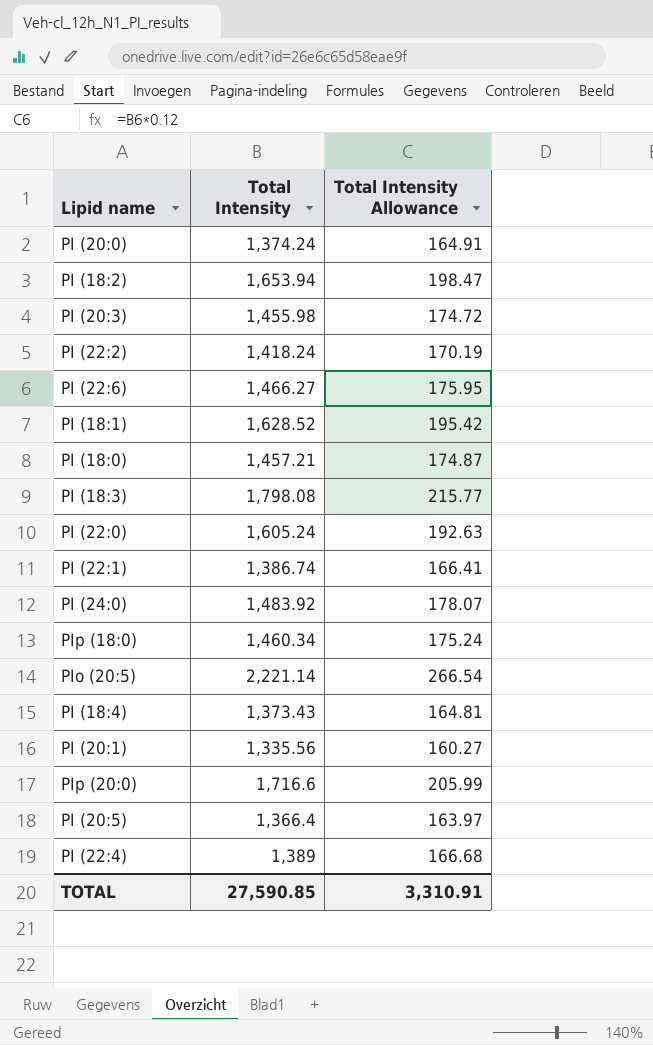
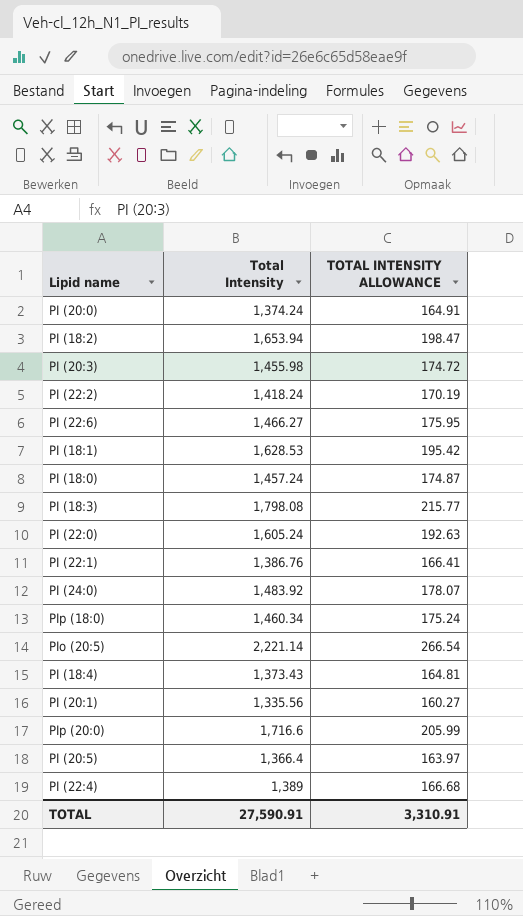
column name: Total Intensity Allowance -> TOTAL INTENSITY ALLOWANCE
PI (18:1) | Total Intensity: 1,628.52 -> 1,628.53
PI (18:0) | Total Intensity: 1,457.21 -> 1,457.24
PI (22:1) | Total Intensity: 1,386.74 -> 1,386.76
TOTAL | Total Intensity: 27,590.85 -> 27,590.91

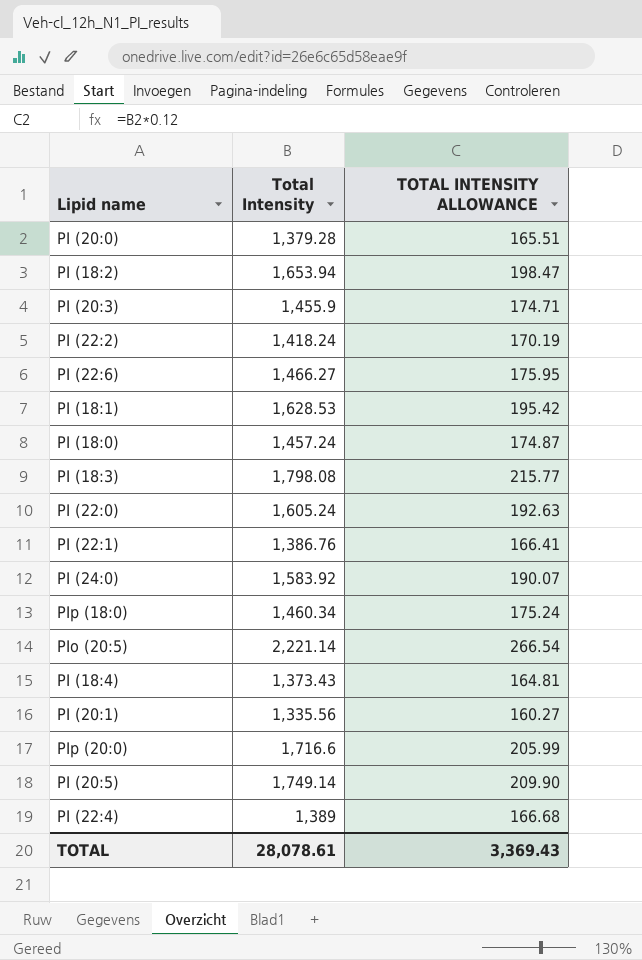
PI (20:0) | Total Intensity: 1,374.24 -> 1,379.28
PI (20:0) | TOTAL INTENSITY ALLOWANCE: 164.91 -> 165.51
PI (20:3) | Total Intensity: 1,455.98 -> 1,455.9
PI (20:3) | TOTAL INTENSITY ALLOWANCE: 174.72 -> 174.71
PI (24:0) | Total Intensity: 1,483.92 -> 1,583.92
PI (24:0) | TOTAL INTENSITY ALLOWANCE: 178.07 -> 190.07
PI (20:5) | Total Intensity: 1,366.4 -> 1,749.14
PI (20:5) | TOTAL INTENSITY ALLOWANCE: 163.97 -> 209.90
TOTAL | Total Intensity: 27,590.91 -> 28,078.61
TOTAL | TOTAL INTENSITY ALLOWANCE: 3,310.91 -> 3,369.43

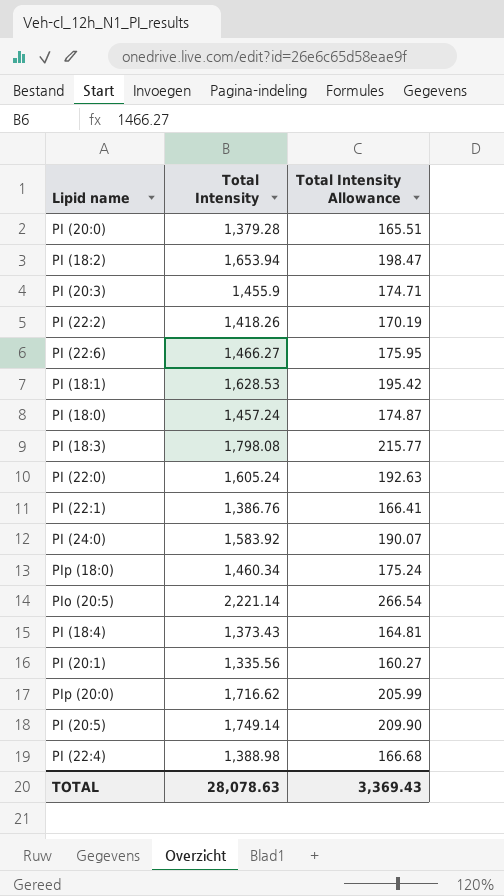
column name: TOTAL INTENSITY ALLOWANCE -> Total Intensity Allowance
PI (22:2) | Total Intensity: 1,418.24 -> 1,418.26
PIp (20:0) | Total Intensity: 1,716.6 -> 1,716.62
PI (22:4) | Total Intensity: 1,389 -> 1,388.98
TOTAL | Total Intensity: 28,078.61 -> 28,078.63

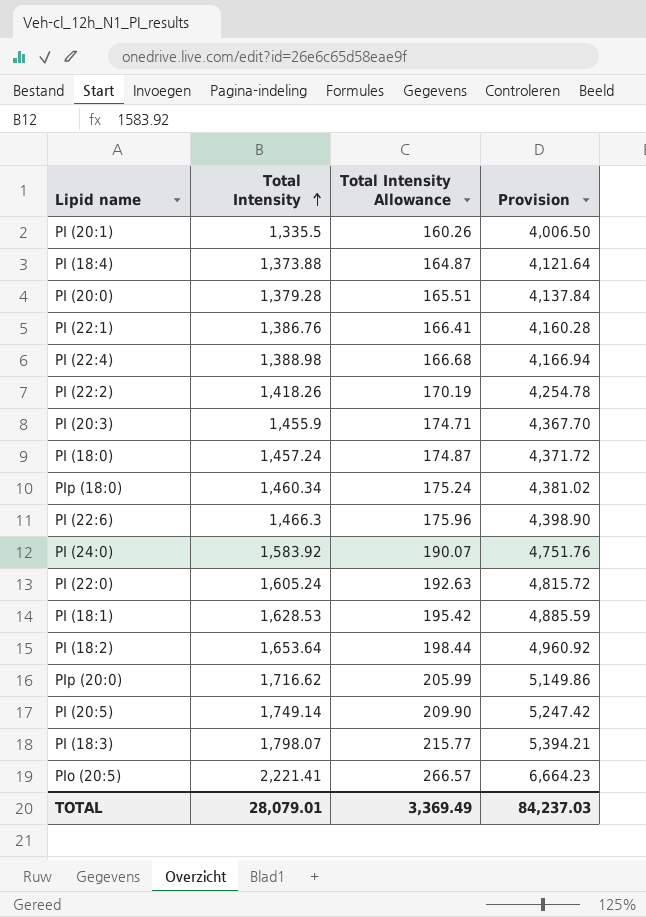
row order: none -> Total Intensity ascending
column Provision | formula: none -> [Total Intensity] * 3
PI (20:1) | Total Intensity: 1,335.56 -> 1,335.5
PI (20:1) | Total Intensity Allowance: 160.27 -> 160.26
PI (18:4) | Total Intensity: 1,373.43 -> 1,373.88
PI (18:4) | Total Intensity Allowance: 164.81 -> 164.87
PI (22:6) | Total Intensity: 1,466.27 -> 1,466.3
PI (22:6) | Total Intensity Allowance: 175.95 -> 175.96
PI (18:2) | Total Intensity: 1,653.94 -> 1,653.64
PI (18:2) | Total Intensity Allowance: 198.47 -> 198.44
PI (18:3) | Total Intensity: 1,798.08 -> 1,798.07
PIo (20:5) | Total Intensity: 2,221.14 -> 2,221.41
PIo (20:5) | Total Intensity Allowance: 266.54 -> 266.57
TOTAL | Total Intensity: 28,078.63 -> 28,079.01
TOTAL | Total Intensity Allowance: 3,369.43 -> 3,369.49

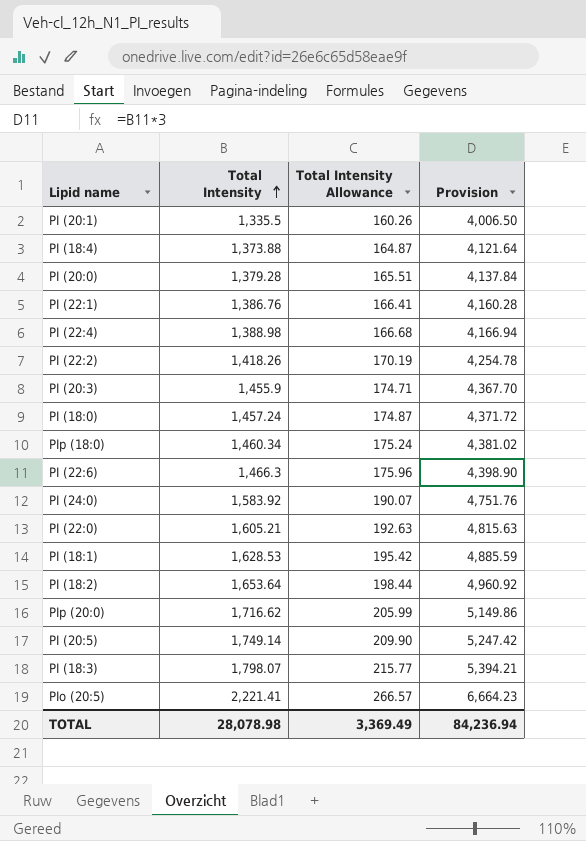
PI (22:0) | Total Intensity: 1,605.24 -> 1,605.21
PI (22:0) | Provision: 4,815.72 -> 4,815.63
TOTAL | Total Intensity: 28,079.01 -> 28,078.98
TOTAL | Provision: 84,237.03 -> 84,236.94

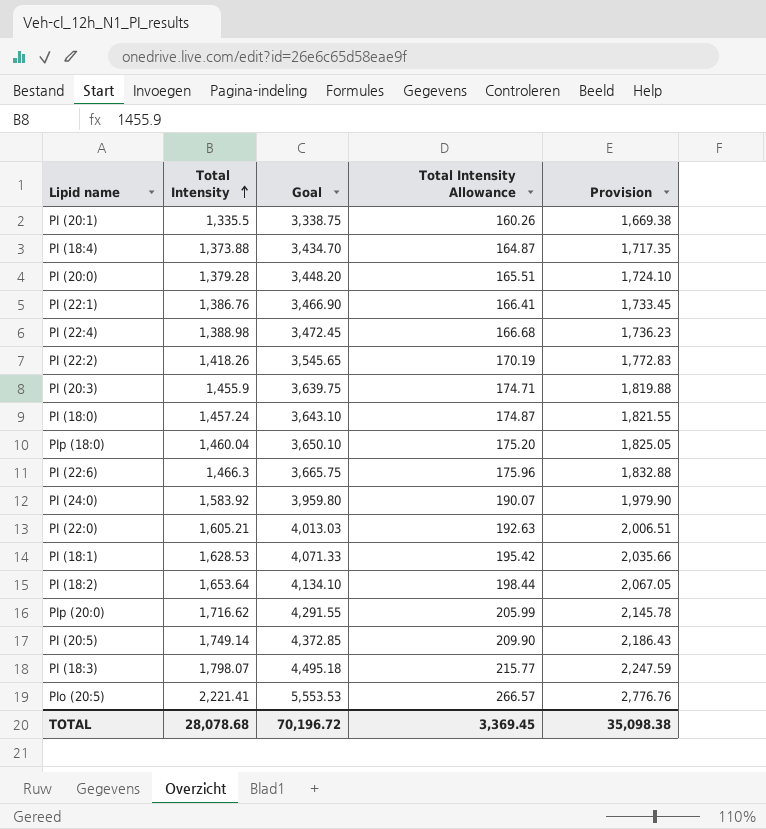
column Goal | formula: none -> [Total Intensity] * 2.5
column Provision | formula: [Total Intensity] * 3 -> [Total Intensity] * 1.25
PIp (18:0) | Total Intensity: 1,460.34 -> 1,460.04
PIp (18:0) | Total Intensity Allowance: 175.24 -> 175.20
TOTAL | Total Intensity: 28,078.98 -> 28,078.68
TOTAL | Total Intensity Allowance: 3,369.49 -> 3,369.45
TOTAL | Provision: 84,236.94 -> 35,098.38

